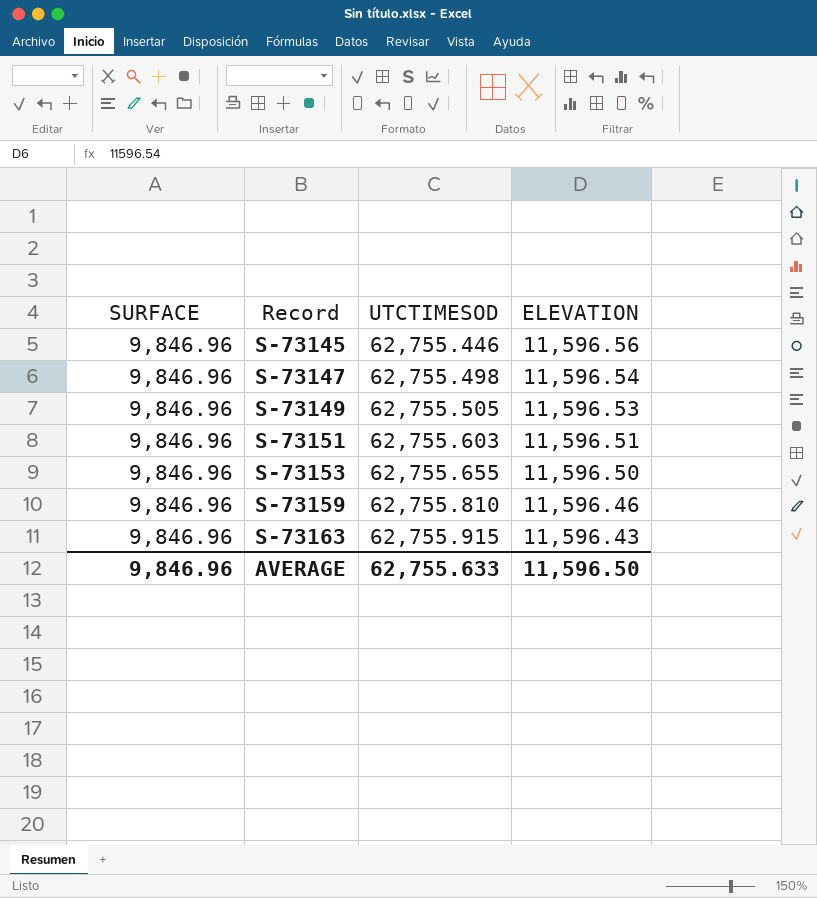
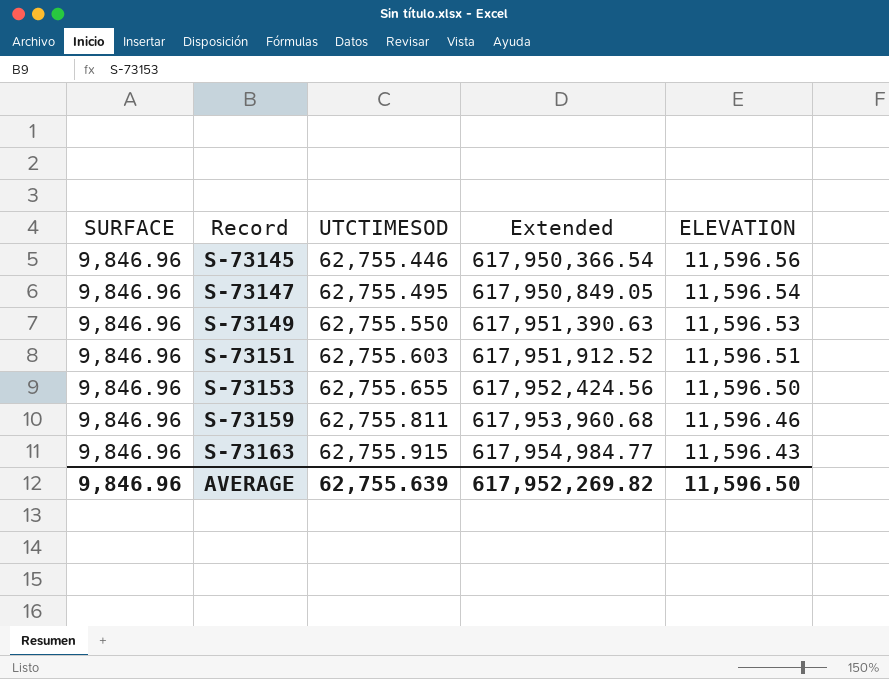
column Extended | formula: none -> [SURFACE] * [UTCTIMESOD]
S-73147 | UTCTIMESOD: 62,755.498 -> 62,755.495
S-73149 | UTCTIMESOD: 62,755.505 -> 62,755.550
S-73159 | UTCTIMESOD: 62,755.810 -> 62,755.811
AVERAGE | UTCTIMESOD: 62,755.633 -> 62,755.639

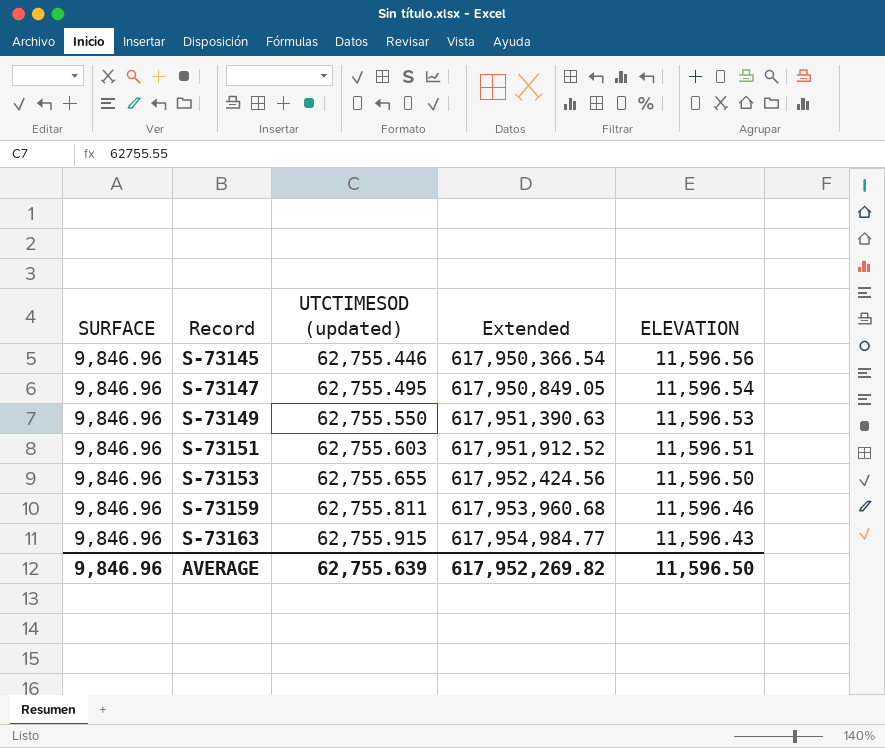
column name: UTCTIMESOD -> UTCTIMESOD (updated)

